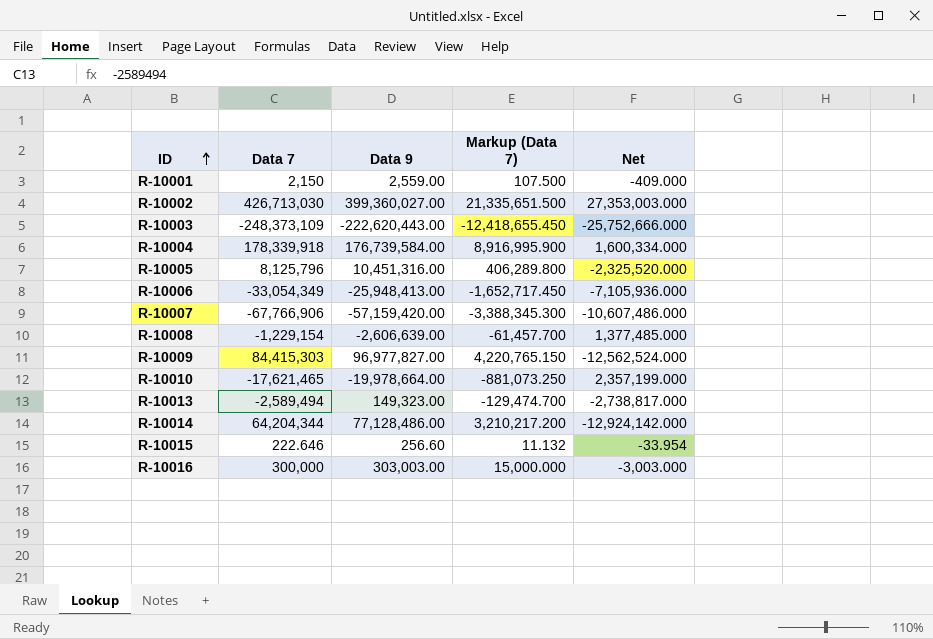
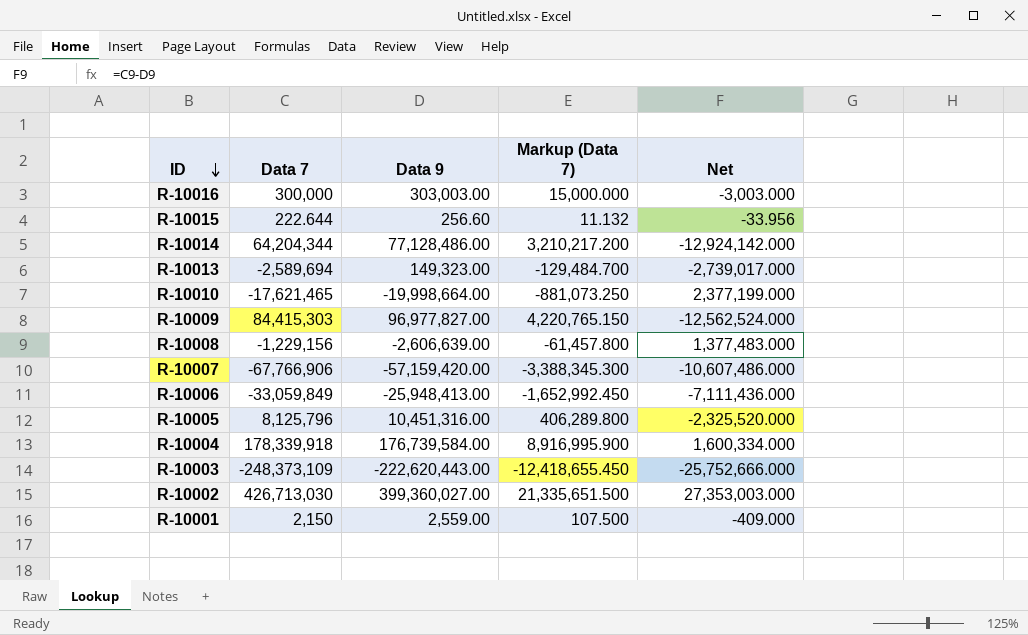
row order: ID ascending -> ID descending
R-10015 | Data 7: 222.646 -> 222.644
R-10015 | Net: -33.954 -> -33.956
R-10013 | Data 7: -2,589,494 -> -2,589,694
R-10013 | Markup (Data 7): -129,474.700 -> -129,484.700
R-10013 | Net: -2,738,817.000 -> -2,739,017.000
R-10010 | Data 9: -19,978,664.00 -> -19,998,664.00
R-10010 | Net: 2,357,199.000 -> 2,377,199.000
R-10008 | Data 7: -1,229,154 -> -1,229,156
R-10008 | Markup (Data 7): -61,457.700 -> -61,457.800
R-10008 | Net: 1,377,485.000 -> 1,377,483.000
R-10006 | Data 7: -33,054,349 -> -33,059,849
R-10006 | Markup (Data 7): -1,652,717.450 -> -1,652,992.450
R-10006 | Net: -7,105,936.000 -> -7,111,436.000

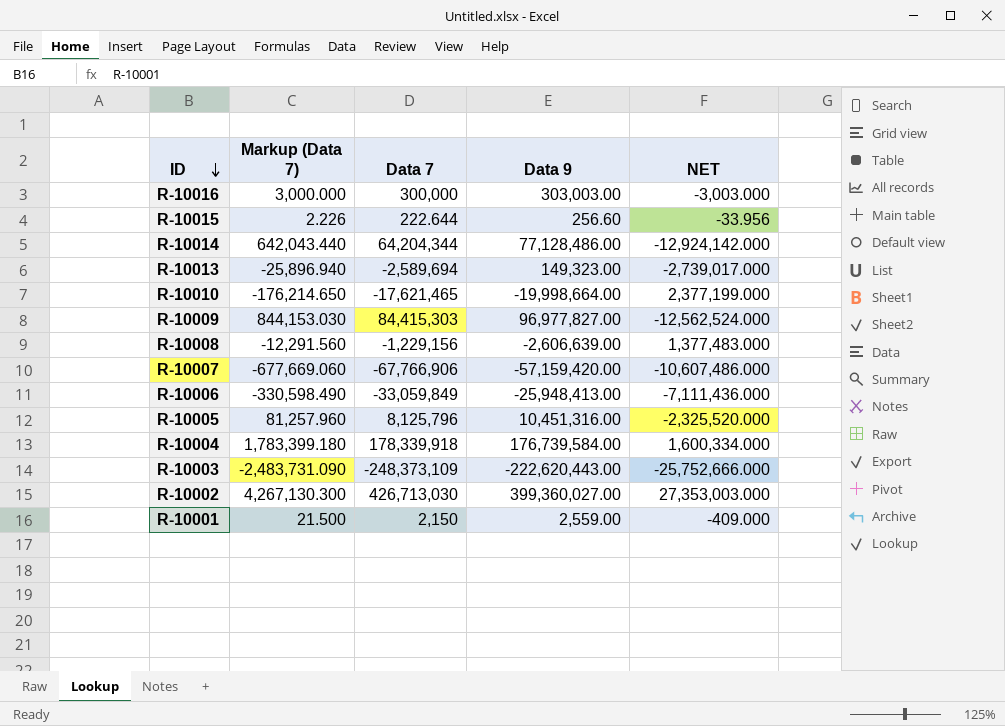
column Markup (Data 7) | formula: [Data 7] * 0.05 -> [Data 7] * 0.01
column Markup (Data 7) | position: 4 -> 2
column name: Net -> NET

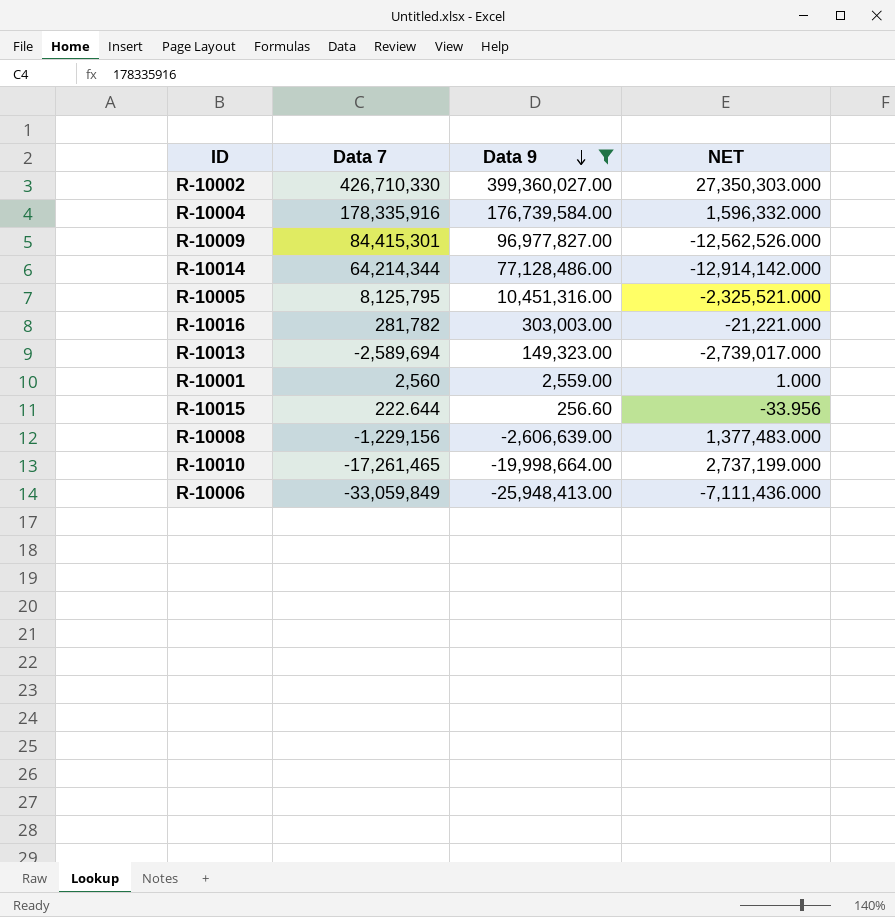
filter: none -> Data 9 >= -25,948,413.00
row order: ID descending -> Data 9 descending
column Markup (Data 7) | formula: [Data 7] * 0.01 -> none
R-10002 | Data 7: 426,713,030 -> 426,710,330
R-10002 | NET: 27,353,003.000 -> 27,350,303.000
R-10004 | Data 7: 178,339,918 -> 178,335,916
R-10004 | NET: 1,600,334.000 -> 1,596,332.000
R-10009 | Data 7: 84,415,303 -> 84,415,301
R-10009 | NET: -12,562,524.000 -> -12,562,526.000
R-10014 | Data 7: 64,204,344 -> 64,214,344
R-10014 | NET: -12,924,142.000 -> -12,914,142.000
R-10005 | Data 7: 8,125,796 -> 8,125,795
R-10005 | NET: -2,325,520.000 -> -2,325,521.000
R-10016 | Data 7: 300,000 -> 281,782
R-10016 | NET: -3,003.000 -> -21,221.000
R-10001 | Data 7: 2,150 -> 2,560
R-10001 | NET: -409.000 -> 1.000
R-10010 | Data 7: -17,621,465 -> -17,261,465
R-10010 | NET: 2,377,199.000 -> 2,737,199.000

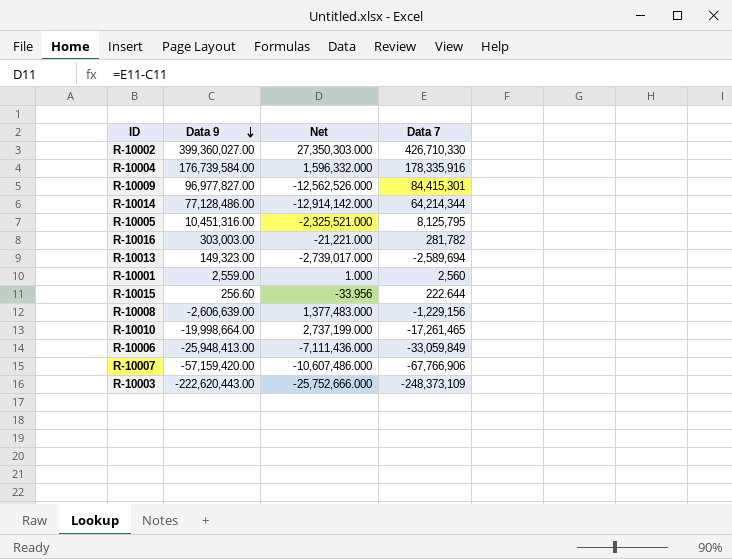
filter: Data 9 >= -25,948,413.00 -> none
column name: NET -> Net
column Data 7 | position: 2 -> 4

